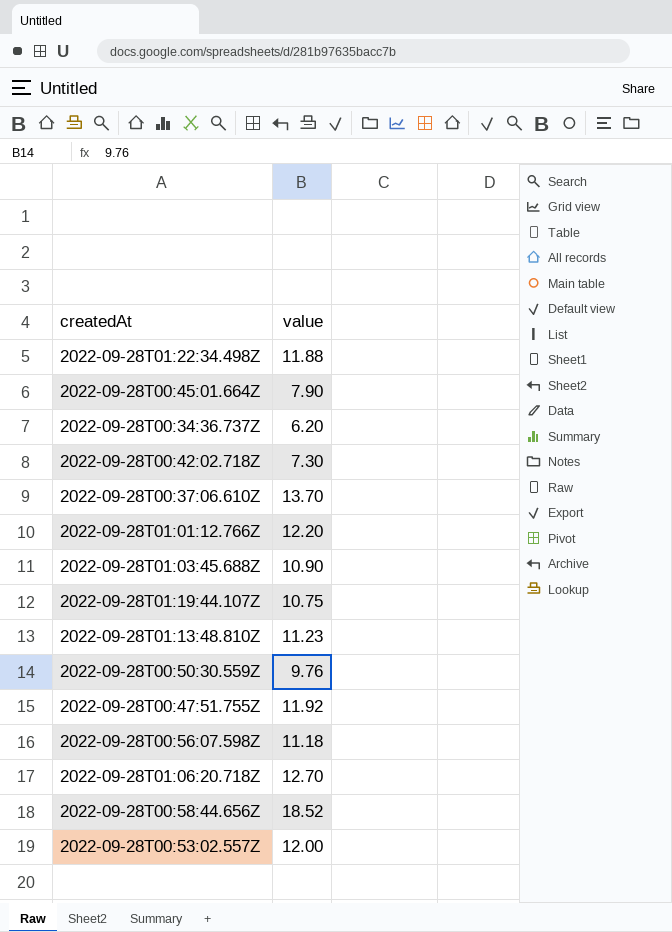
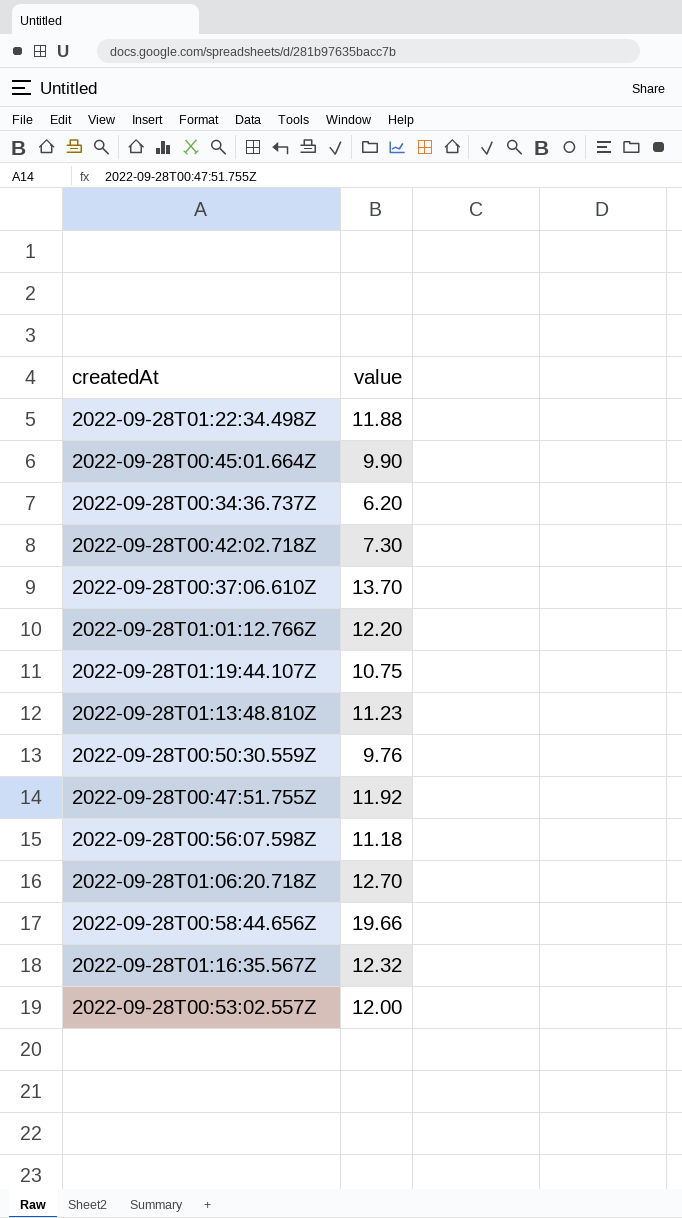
row 2022-09-28T01:03:45.688Z: 10.90 -> none
2022-09-28T00:45:01.664Z | value: 7.90 -> 9.90
2022-09-28T00:58:44.656Z | value: 18.52 -> 19.66
row 2022-09-28T01:16:35.567Z: none -> 12.32

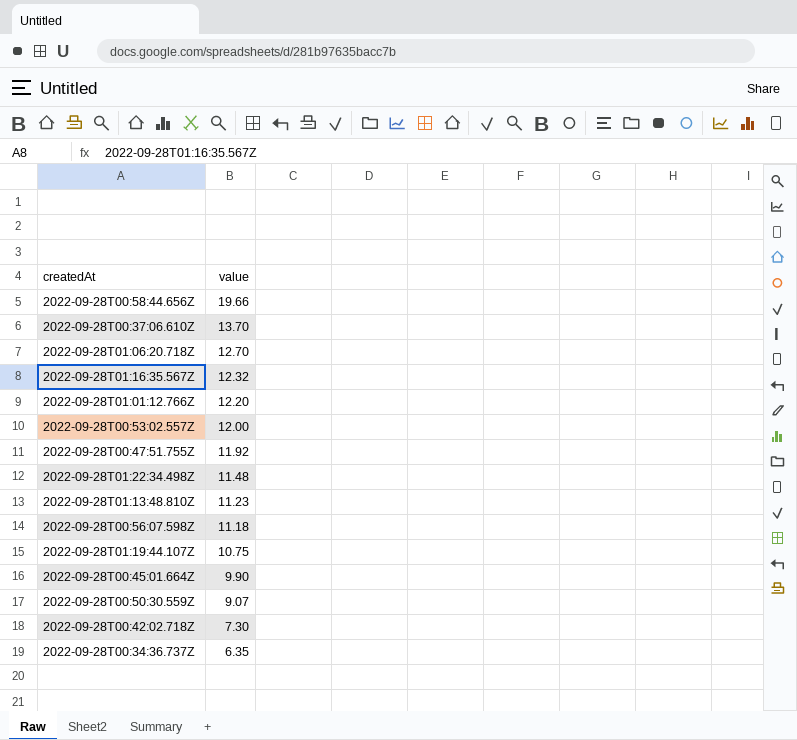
row order: none -> value descending
2022-09-28T01:22:34.498Z | value: 11.88 -> 11.48
2022-09-28T00:50:30.559Z | value: 9.76 -> 9.07
2022-09-28T00:34:36.737Z | value: 6.20 -> 6.35

